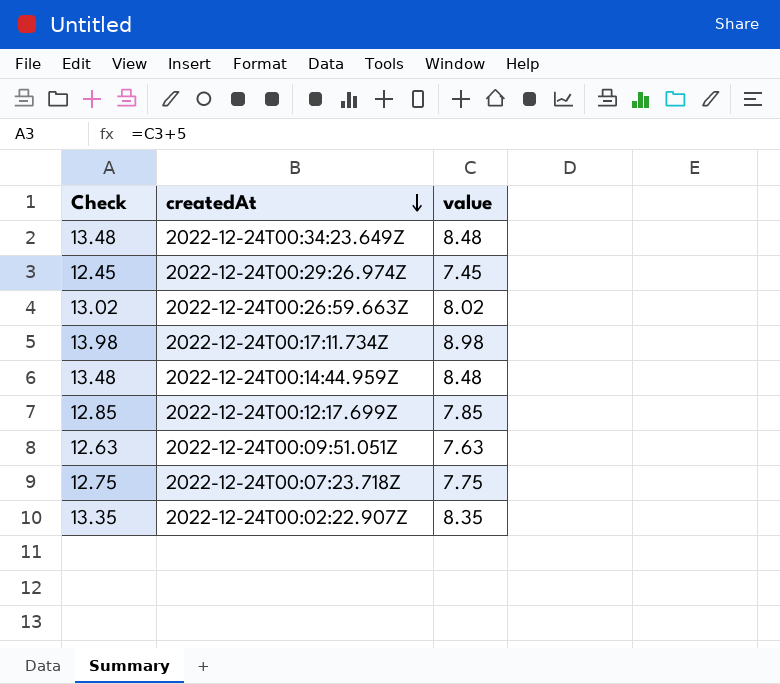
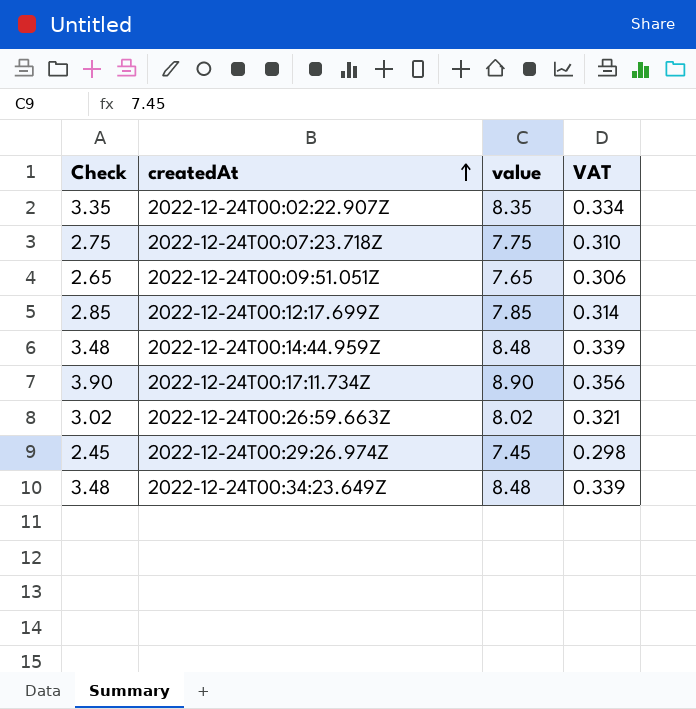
row order: createdAt descending -> createdAt ascending
column Check | formula: [value] + 5 -> [value] - 5
column VAT | formula: none -> [value] * 0.04
2022-12-24T00:09:51.051Z | value: 7.63 -> 7.65
2022-12-24T00:17:11.734Z | value: 8.98 -> 8.90

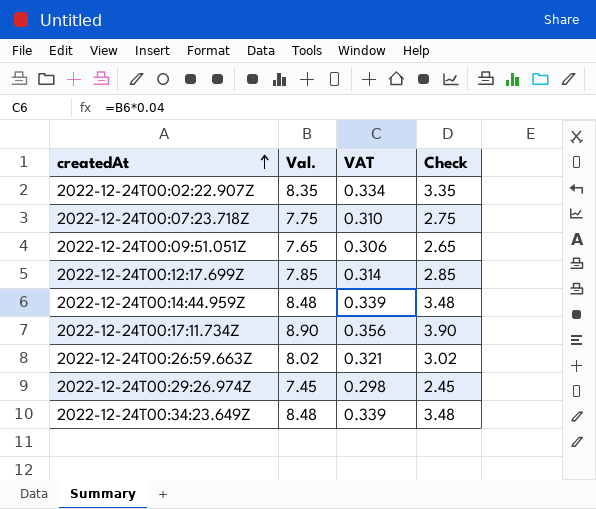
column name: value -> Val.
column Check | position: 1 -> 4

